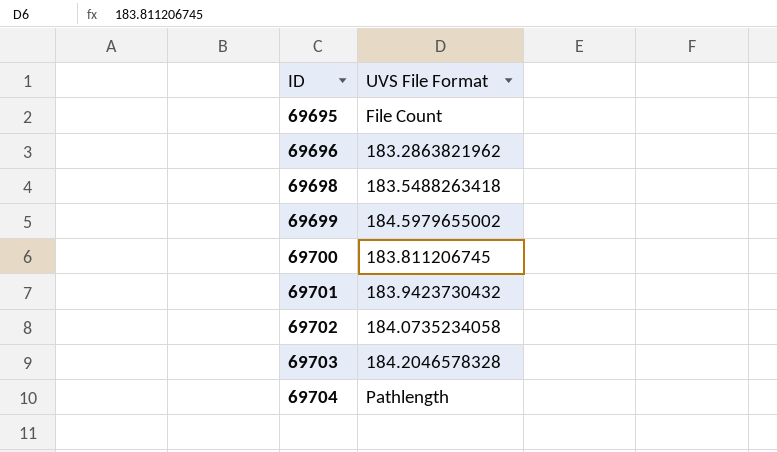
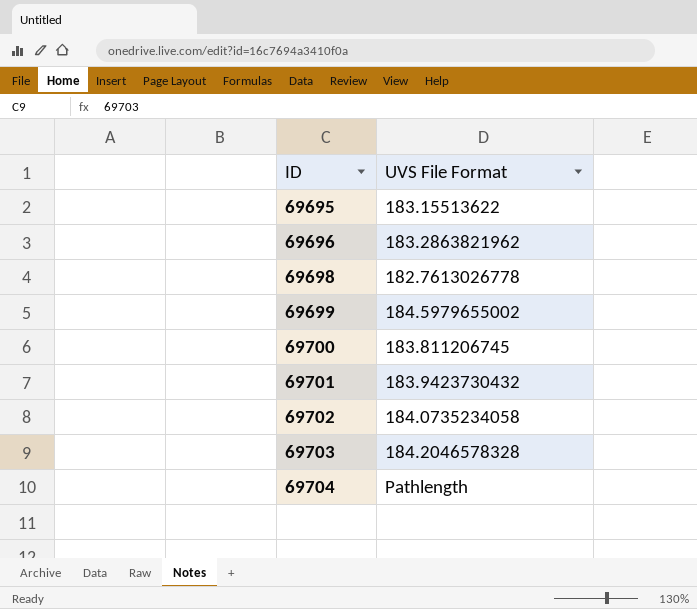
69695 | UVS File Format: File Count -> 183.15513622
69698 | UVS File Format: 183.5488263418 -> 182.7613026778

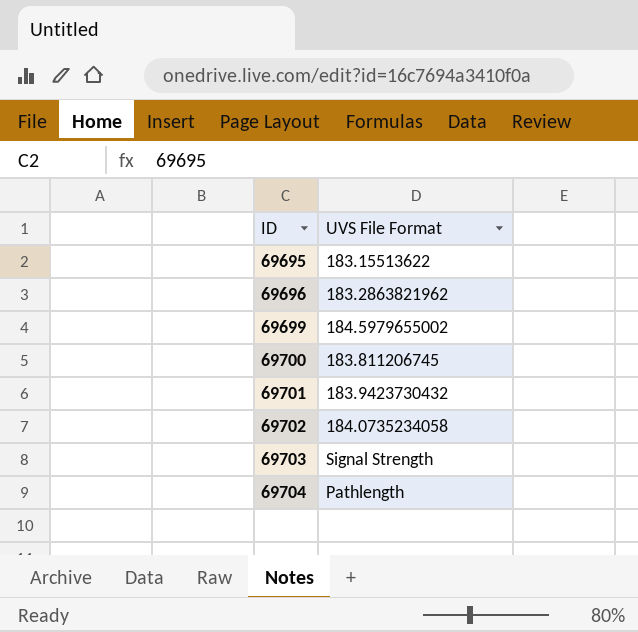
row 69698: 182.7613026778 -> none
69703 | UVS File Format: 184.2046578328 -> Signal Strength

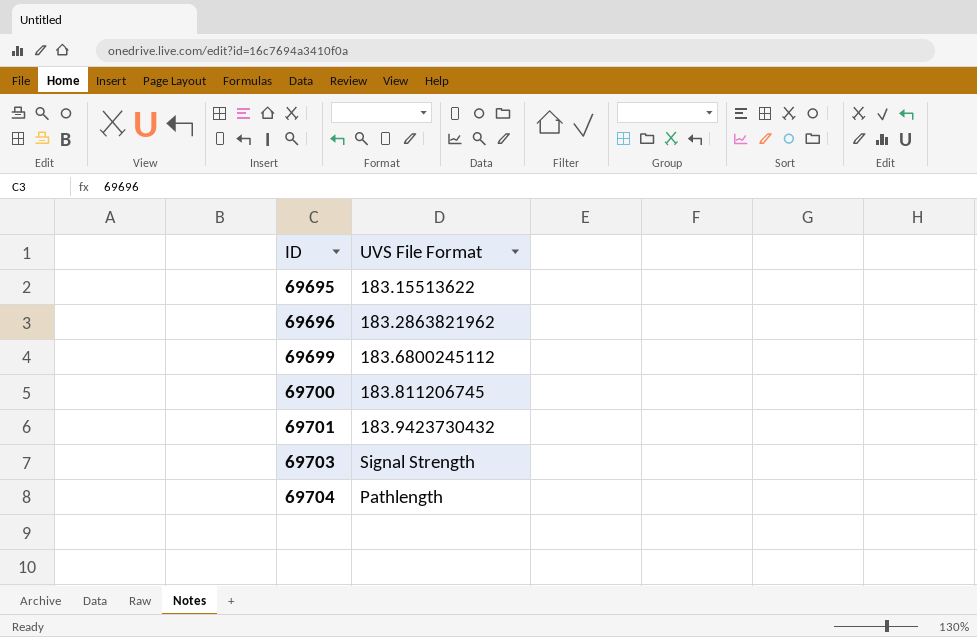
row 69702: 184.0735234058 -> none
69699 | UVS File Format: 184.5979655002 -> 183.6800245112

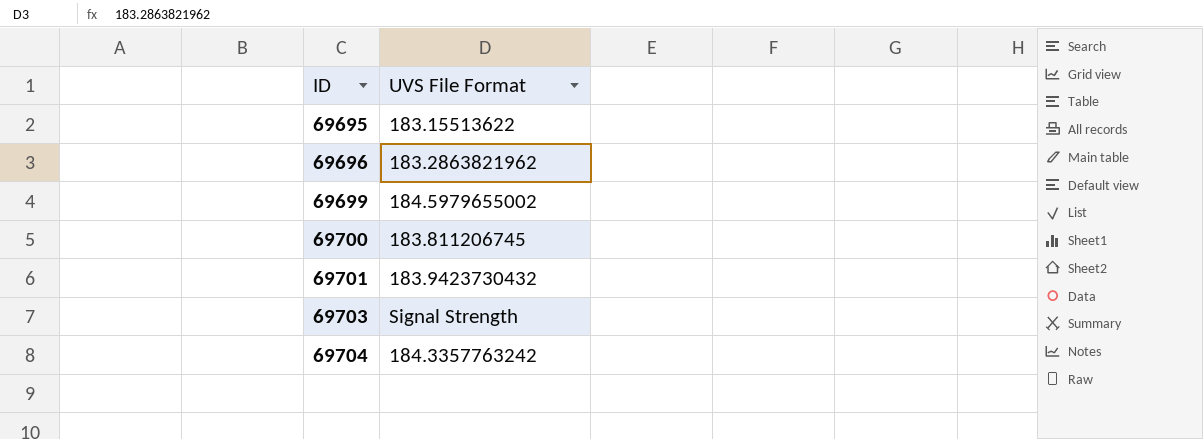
69699 | UVS File Format: 183.6800245112 -> 184.5979655002
69704 | UVS File Format: Pathlength -> 184.3357763242

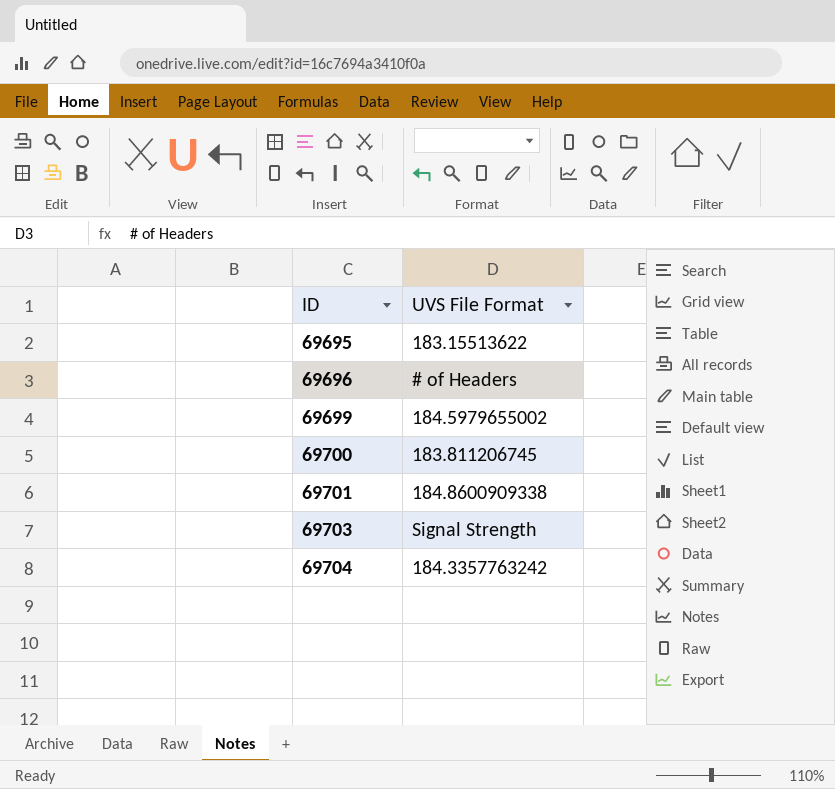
69696 | UVS File Format: 183.2863821962 -> # of Headers
69701 | UVS File Format: 183.9423730432 -> 184.8600909338

